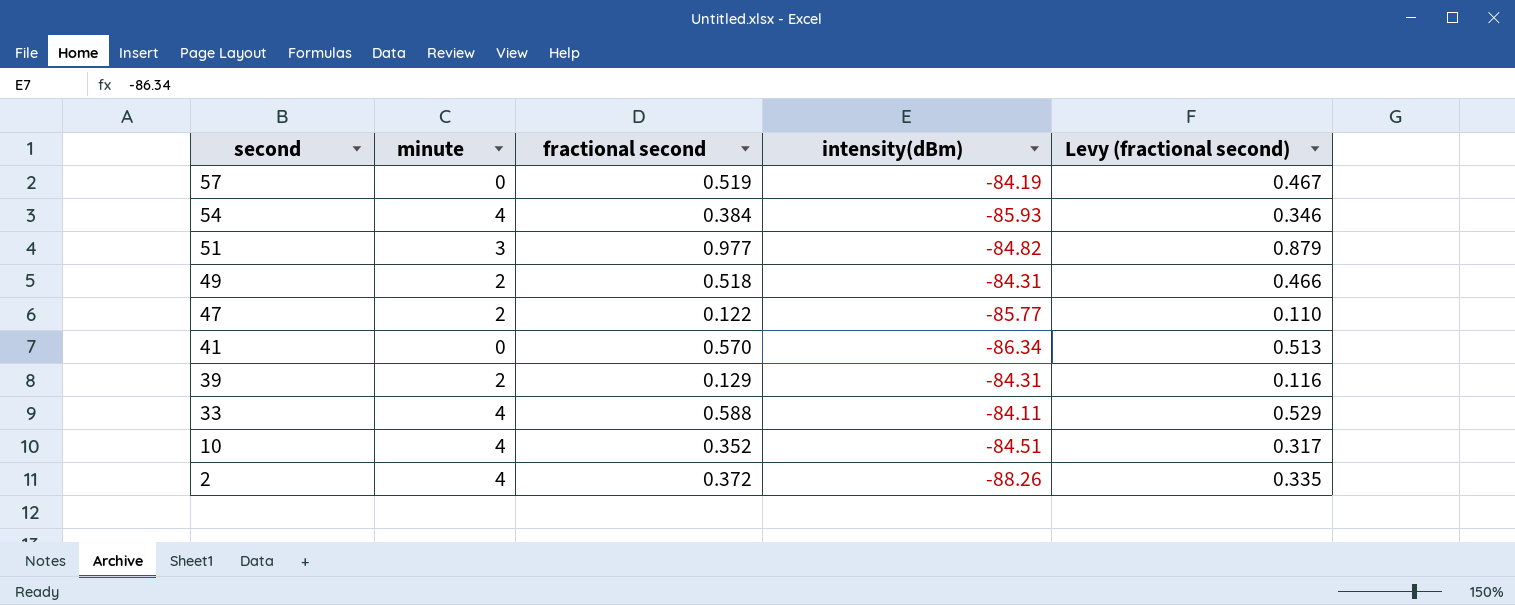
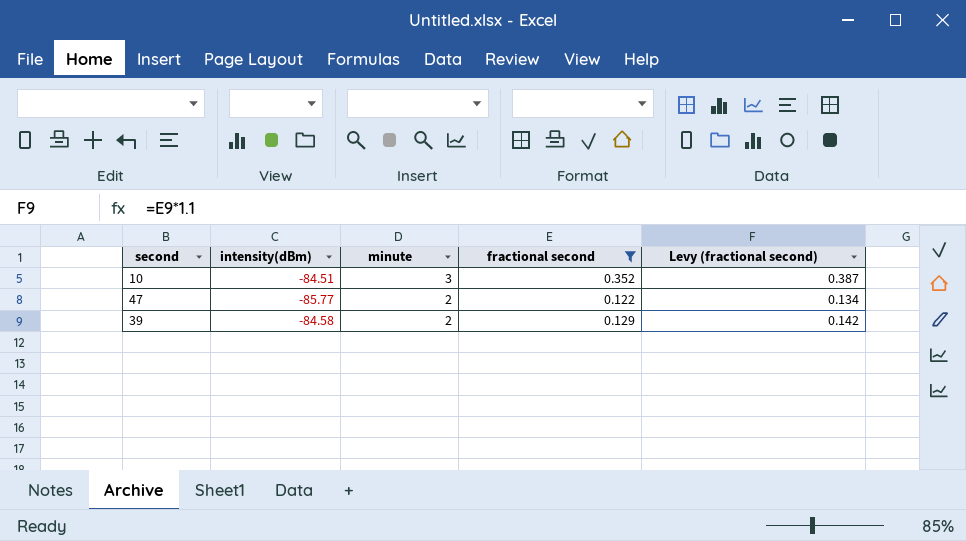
filter: none -> fractional second <= 0.352
row order: second descending -> minute descending
column intensity(dBm) | position: 4 -> 2
column Levy (fractional second) | formula: [fractional second] * 0.9 -> [fractional second] * 1.1
10 | minute: 4 -> 3
39 | intensity(dBm): -84.31 -> -84.58

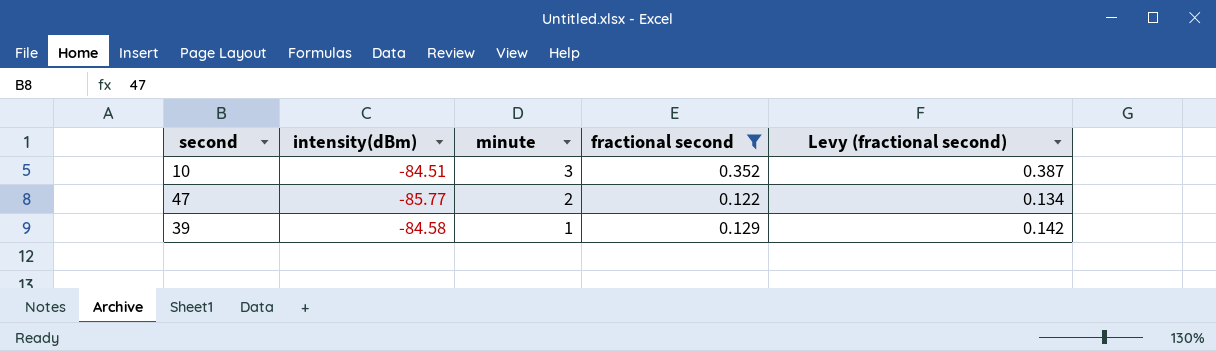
39 | minute: 2 -> 1

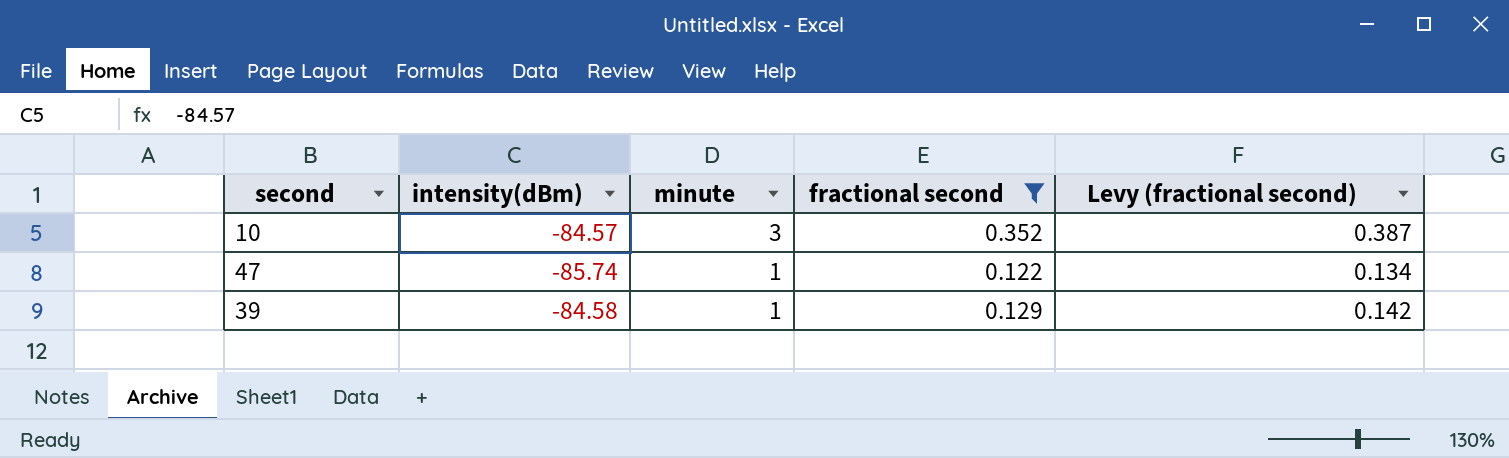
10 | intensity(dBm): -84.51 -> -84.57
47 | intensity(dBm): -85.77 -> -85.74
47 | minute: 2 -> 1

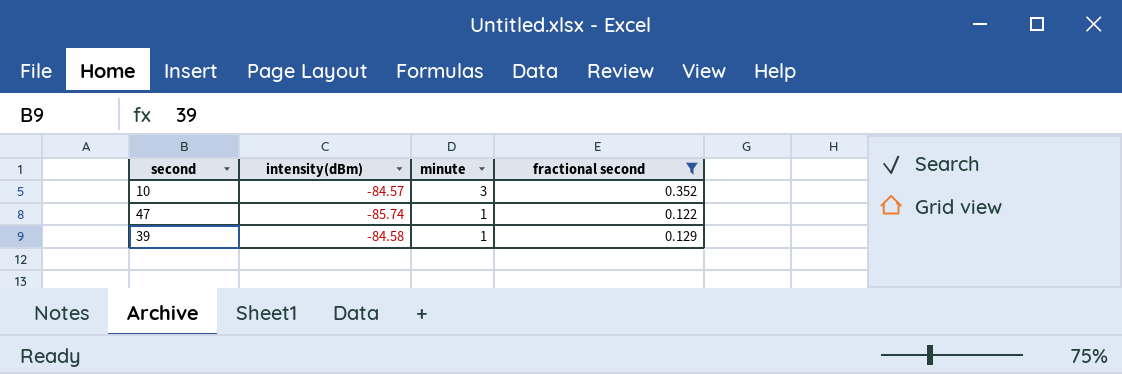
column Levy (fractional second) | formula: [fractional second] * 1.1 -> none

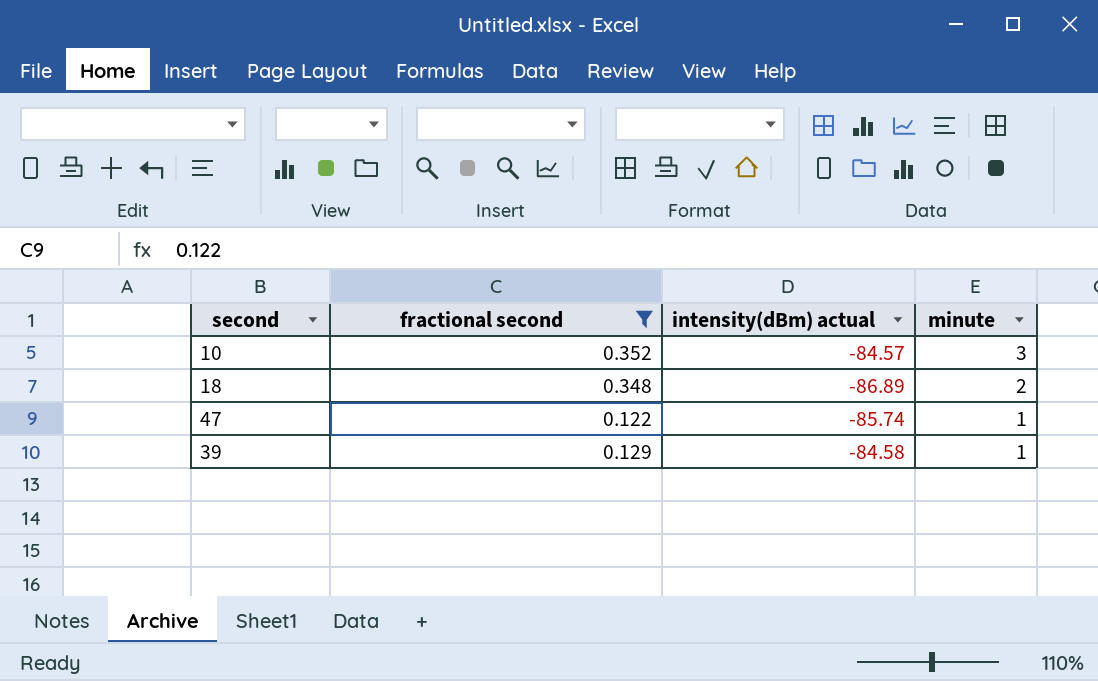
column fractional second | position: 4 -> 2
column name: intensity(dBm) -> intensity(dBm) actual
row 18: none -> 0.348 | -86.89 | 2

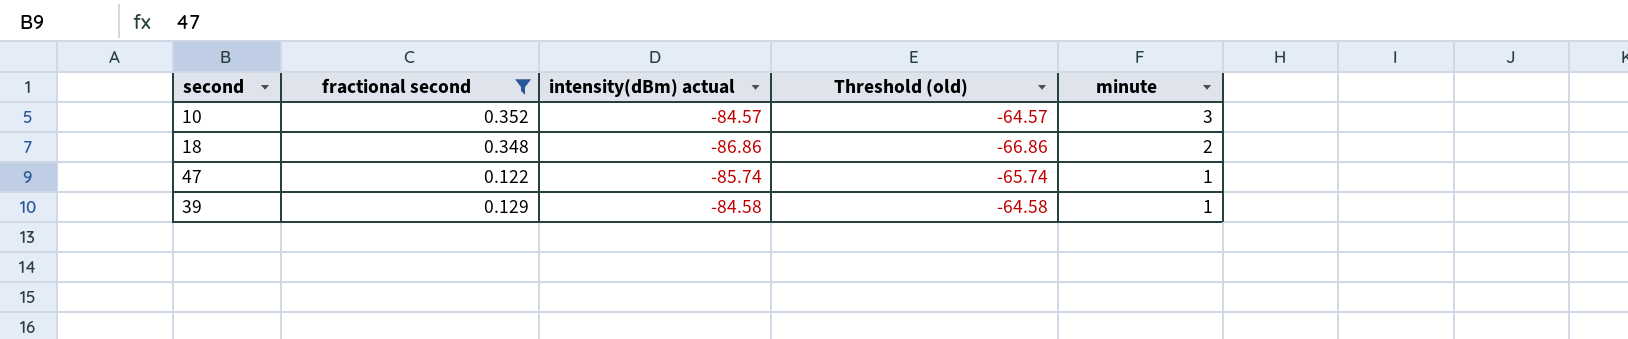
column Threshold (old) | formula: none -> [intensity(dBm) actual] + 20
18 | intensity(dBm) actual: -86.89 -> -86.86

